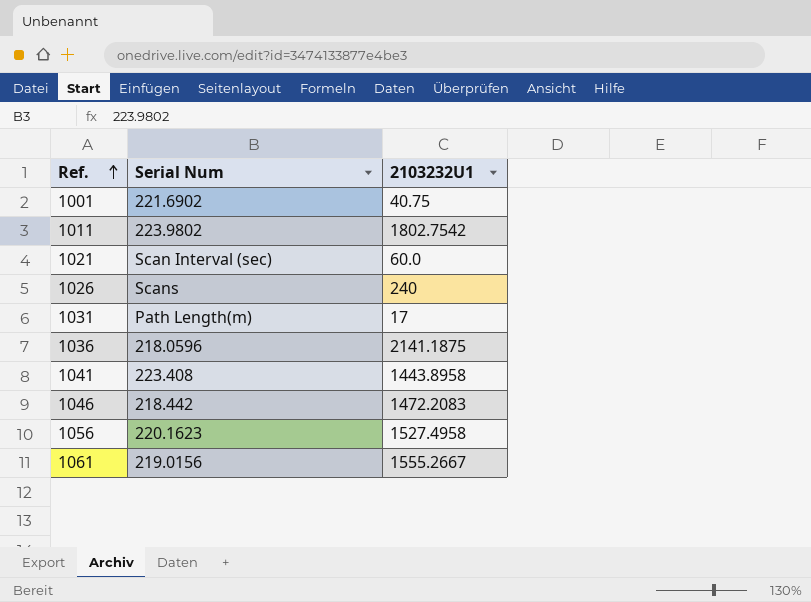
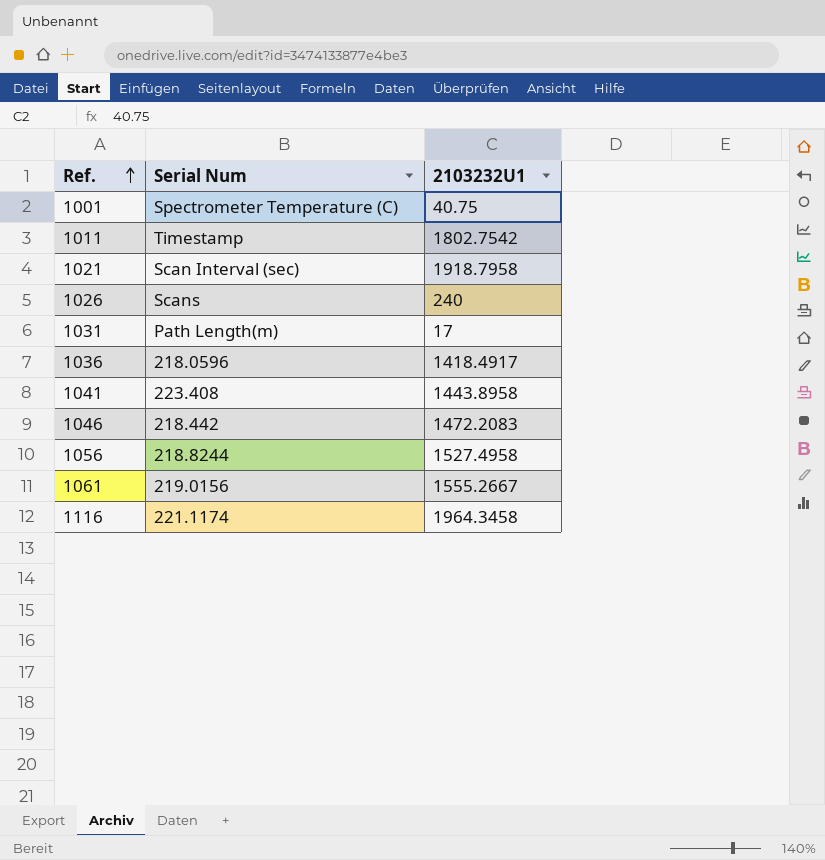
1001 | Serial Num: 221.6902 -> Spectrometer Temperature (C)
1011 | Serial Num: 223.9802 -> Timestamp
1021 | 2103232U1: 60.0 -> 1918.7958
1036 | 2103232U1: 2141.1875 -> 1418.4917
1056 | Serial Num: 220.1623 -> 218.8244
row 1116: none -> 221.1174 | 1964.3458

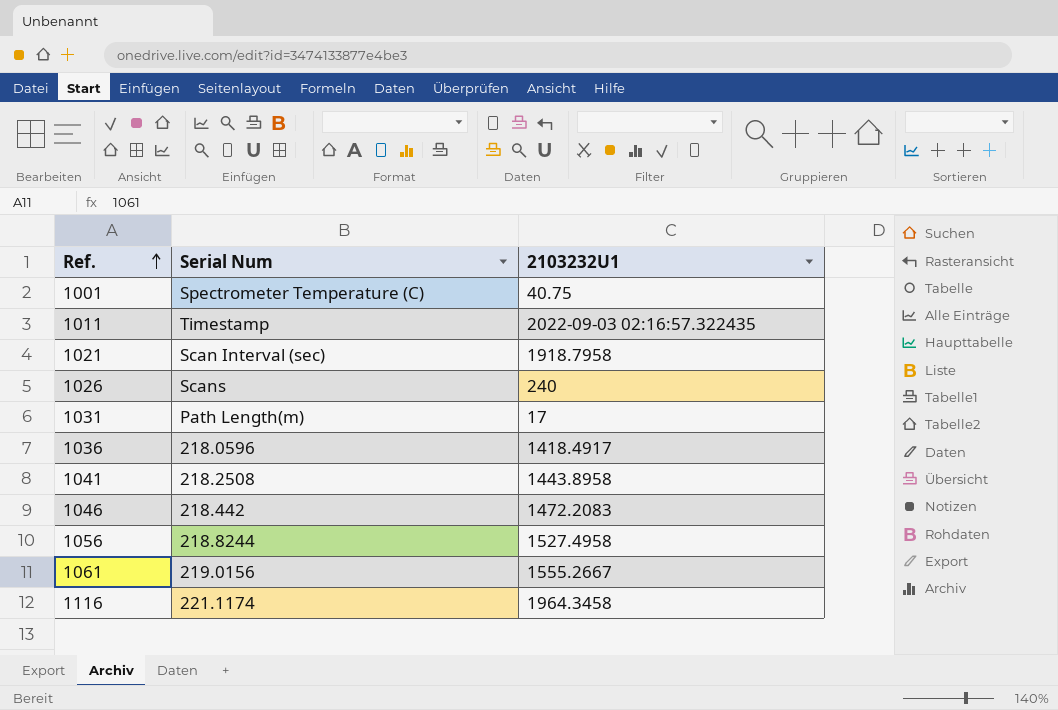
1011 | 2103232U1: 1802.7542 -> 2022-09-03 02:16:57.322435
1041 | Serial Num: 223.408 -> 218.2508

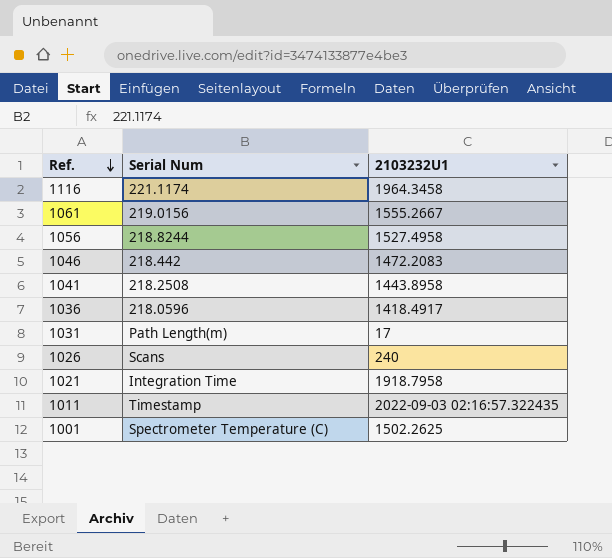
row order: Ref. ascending -> Ref. descending
1021 | Serial Num: Scan Interval (sec) -> Integration Time
1001 | 2103232U1: 40.75 -> 1502.2625

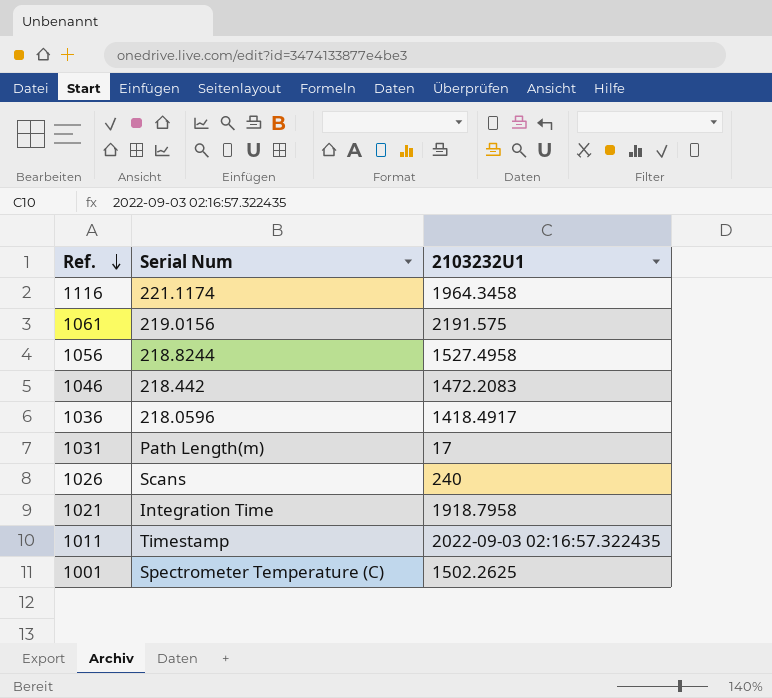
row 1041: 218.2508 | 1443.8958 -> none
1061 | 2103232U1: 1555.2667 -> 2191.575

